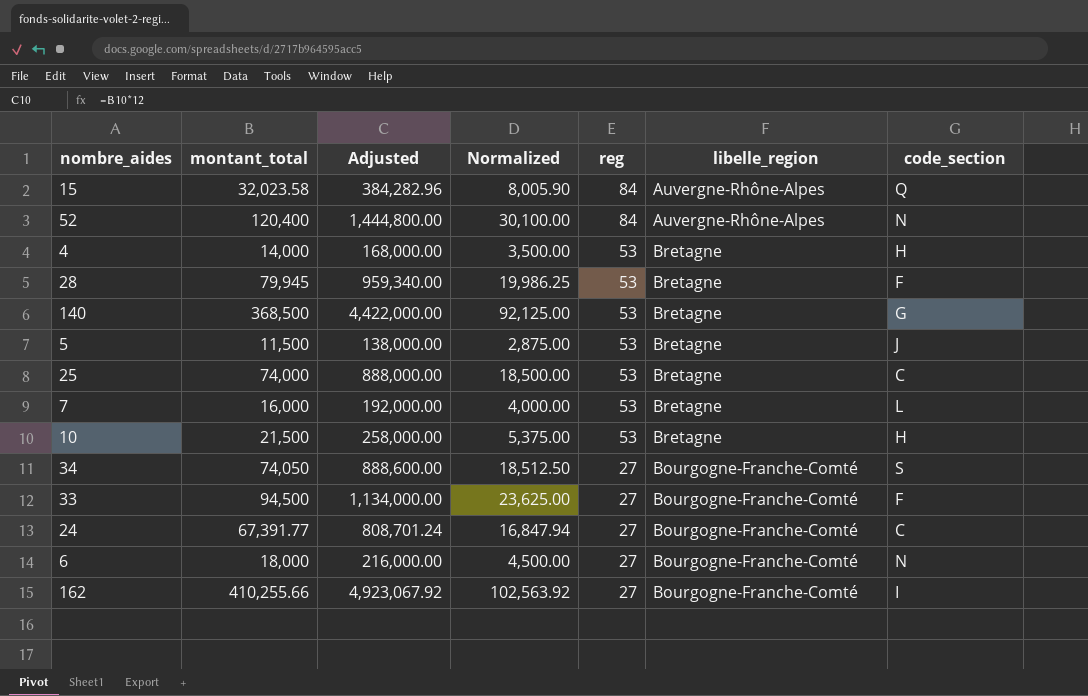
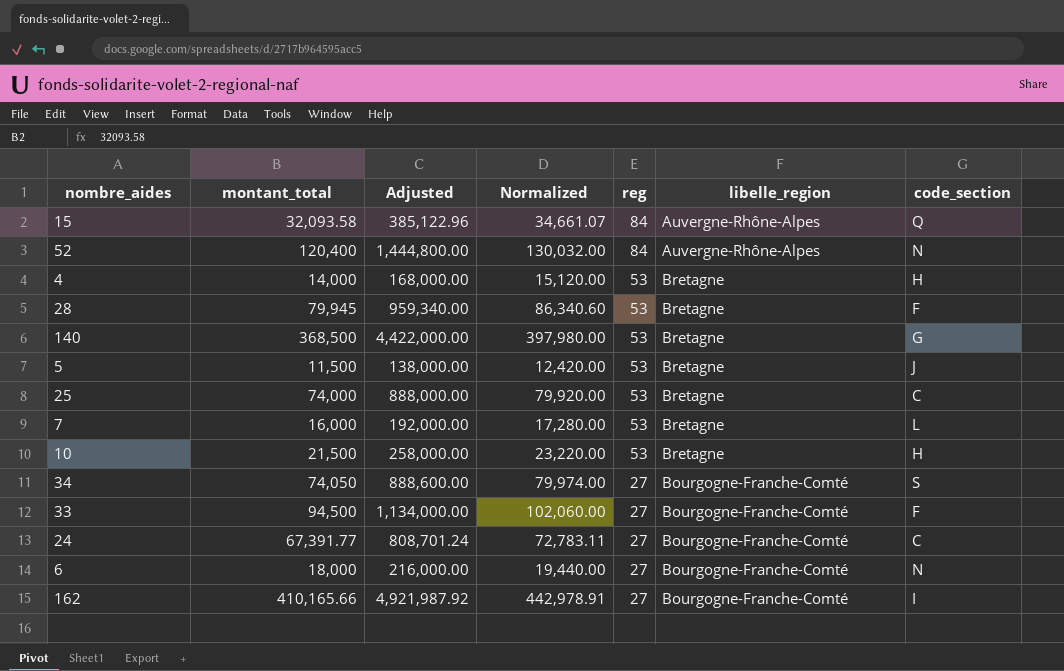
column Normalized | formula: [montant_total] * 0.25 -> [montant_total] * 1.08
15 | montant_total: 32,023.58 -> 32,093.58
15 | Adjusted: 384,282.96 -> 385,122.96
162 | montant_total: 410,255.66 -> 410,165.66
162 | Adjusted: 4,923,067.92 -> 4,921,987.92

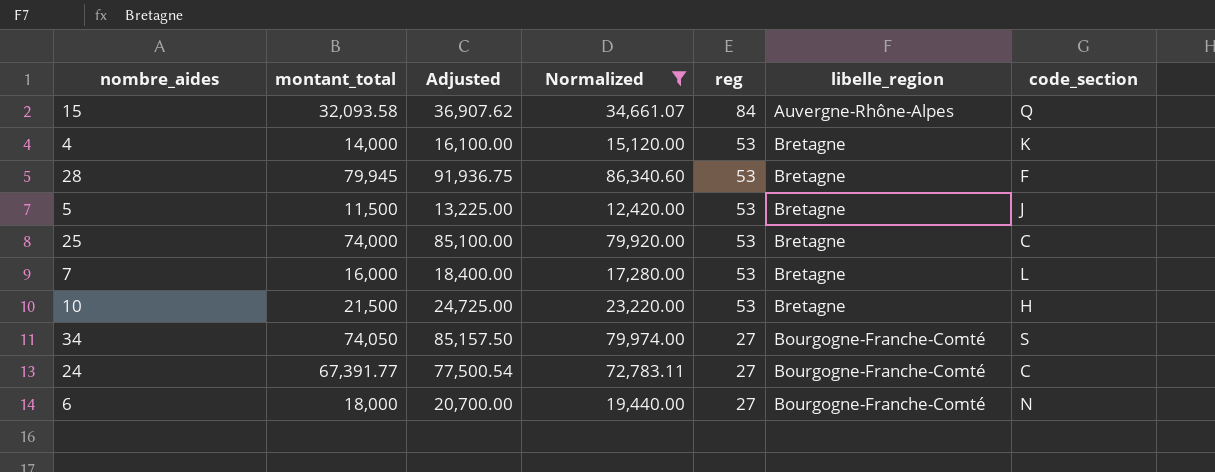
filter: none -> Normalized <= 86,340.60
column Adjusted | formula: [montant_total] * 12 -> [montant_total] * 1.15
4 | code_section: H -> K

